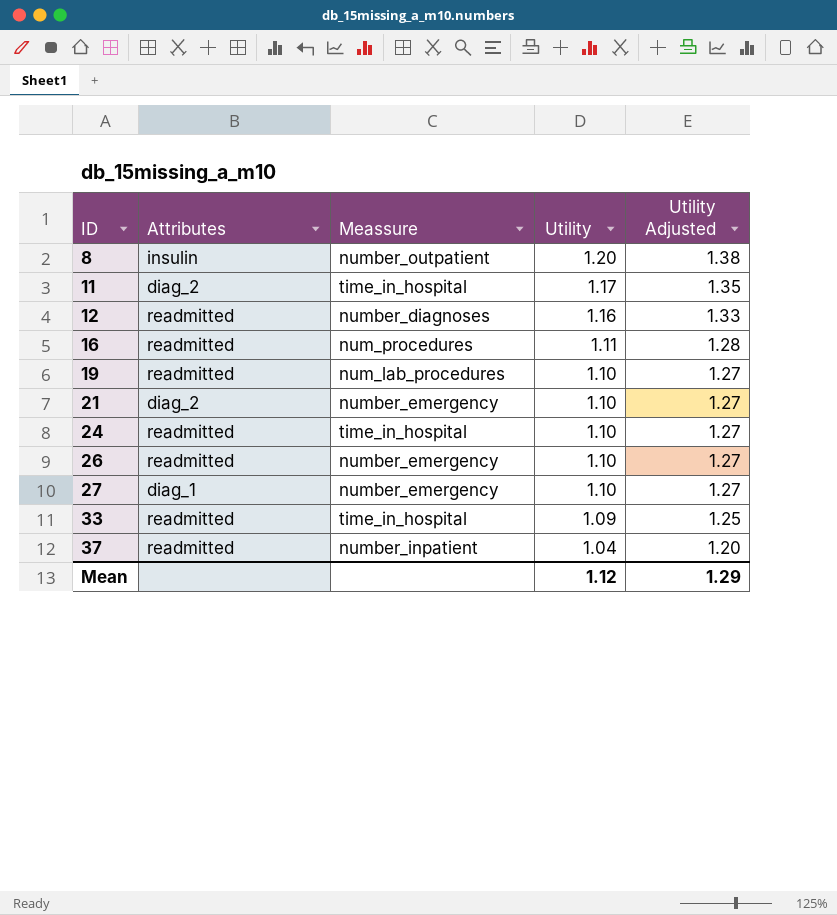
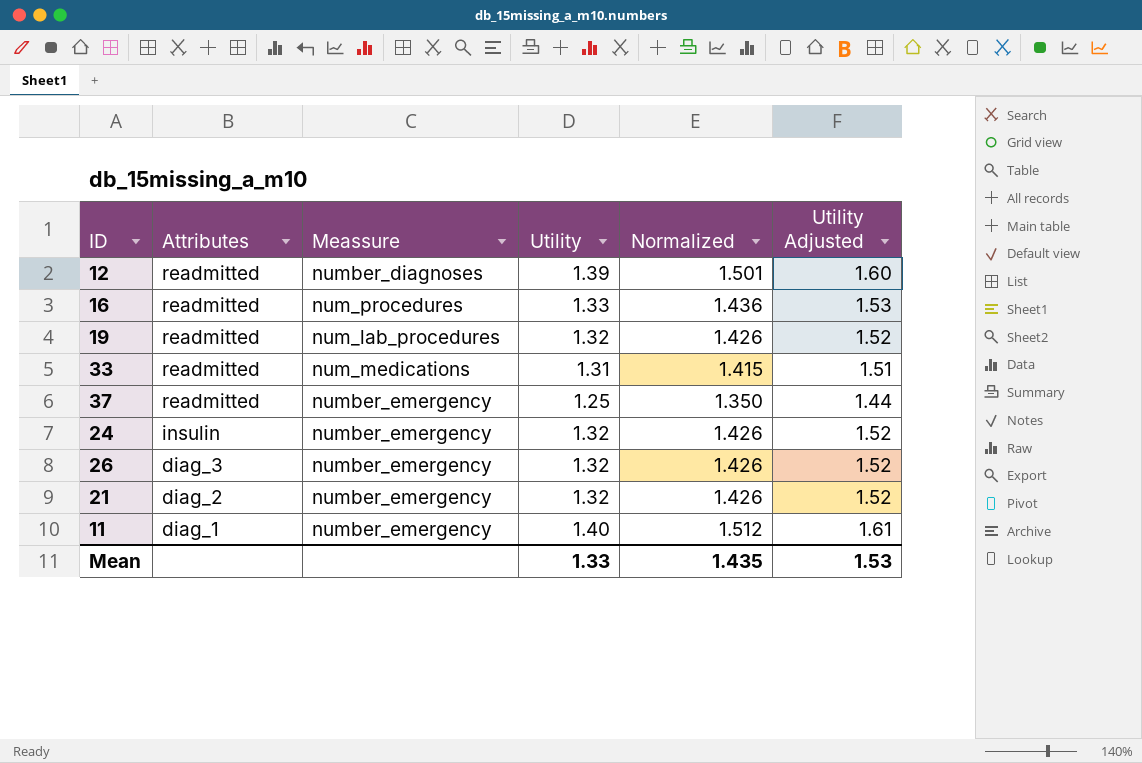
row order: ID ascending -> Attributes descending
column Normalized | formula: none -> [Utility] * 1.08
row 8: insulin | number_outpatient | 1.20 | 1.38 -> none
row 27: diag_1 | number_emergency | 1.10 | 1.27 -> none
12 | Utility: 1.16 -> 1.39
12 | Utility Adjusted: 1.33 -> 1.60
16 | Utility: 1.11 -> 1.33
16 | Utility Adjusted: 1.28 -> 1.53
19 | Utility: 1.10 -> 1.32
19 | Utility Adjusted: 1.27 -> 1.52
33 | Meassure: time_in_hospital -> num_medications
33 | Utility: 1.09 -> 1.31
33 | Utility Adjusted: 1.25 -> 1.51
37 | Meassure: number_inpatient -> number_emergency
37 | Utility: 1.04 -> 1.25
37 | Utility Adjusted: 1.20 -> 1.44
24 | Attributes: readmitted -> insulin
24 | Meassure: time_in_hospital -> number_emergency
24 | Utility: 1.10 -> 1.32
24 | Utility Adjusted: 1.27 -> 1.52
26 | Attributes: readmitted -> diag_3
26 | Utility: 1.10 -> 1.32
26 | Utility Adjusted: 1.27 -> 1.52
21 | Utility: 1.10 -> 1.32
21 | Utility Adjusted: 1.27 -> 1.52
11 | Attributes: diag_2 -> diag_1
11 | Meassure: time_in_hospital -> number_emergency
11 | Utility: 1.17 -> 1.40
11 | Utility Adjusted: 1.35 -> 1.61
Mean | Utility: 1.12 -> 1.33
Mean | Utility Adjusted: 1.29 -> 1.53

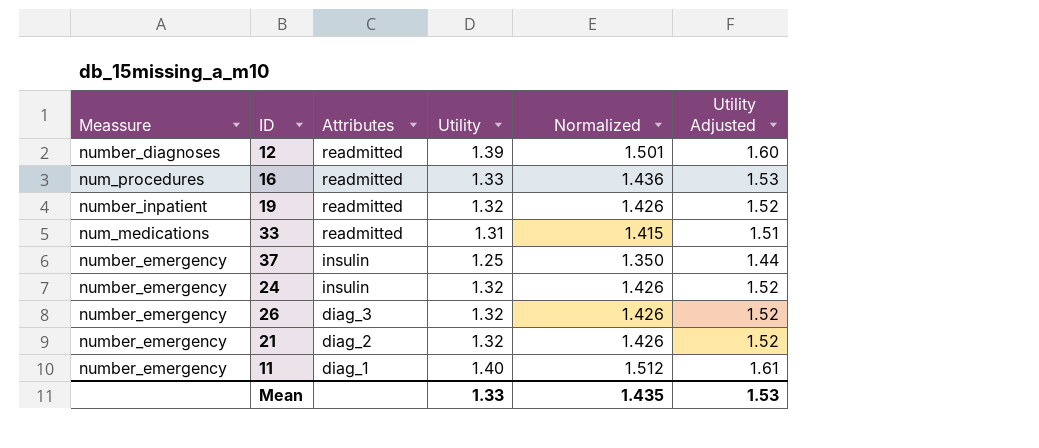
column Meassure | position: 3 -> 1
19 | Meassure: num_lab_procedures -> number_inpatient
37 | Attributes: readmitted -> insulin

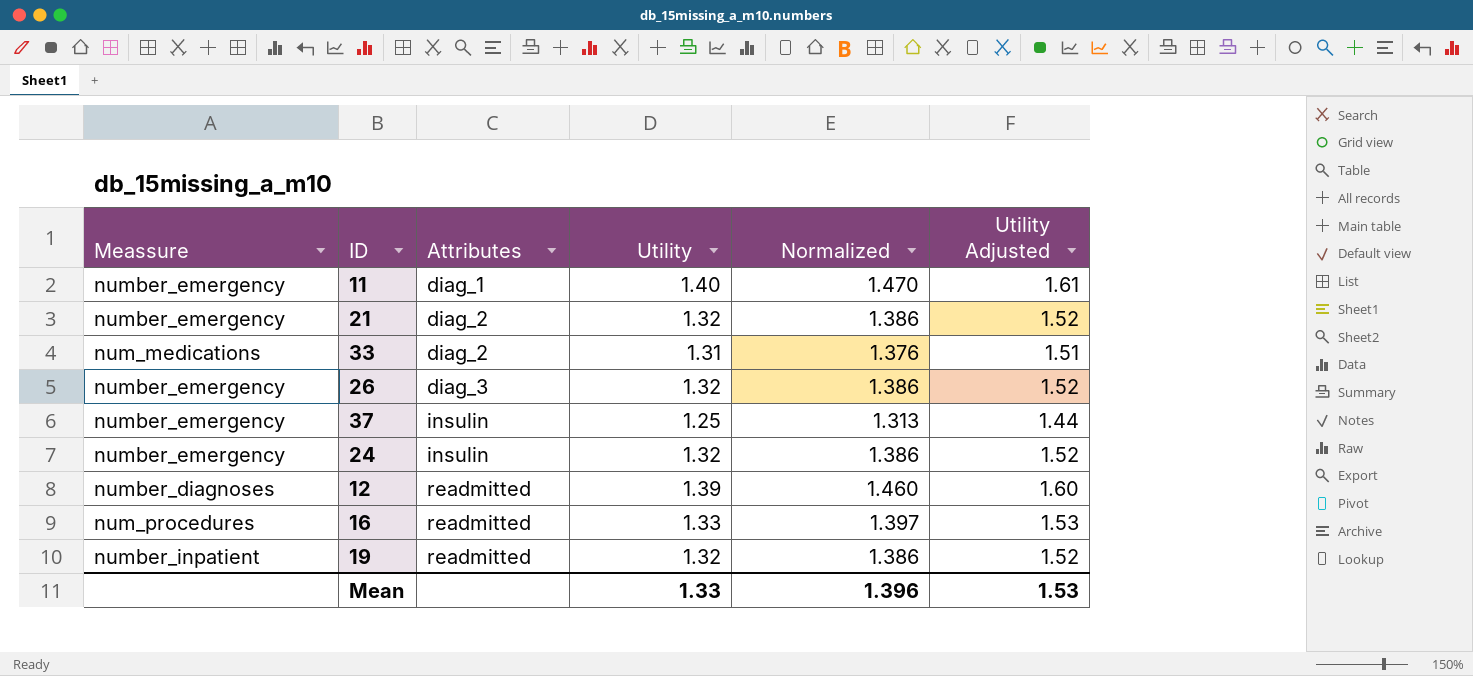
row order: Attributes descending -> Attributes ascending
column Normalized | formula: [Utility] * 1.08 -> [Utility] * 1.05
33 | Attributes: readmitted -> diag_2
Mean | Normalized: 1.435 -> 1.396

